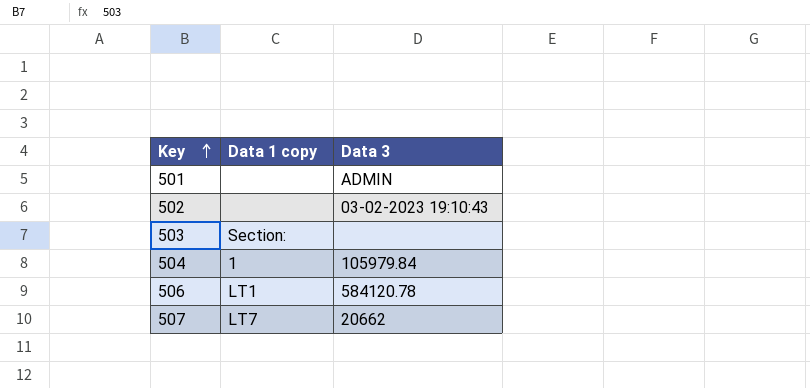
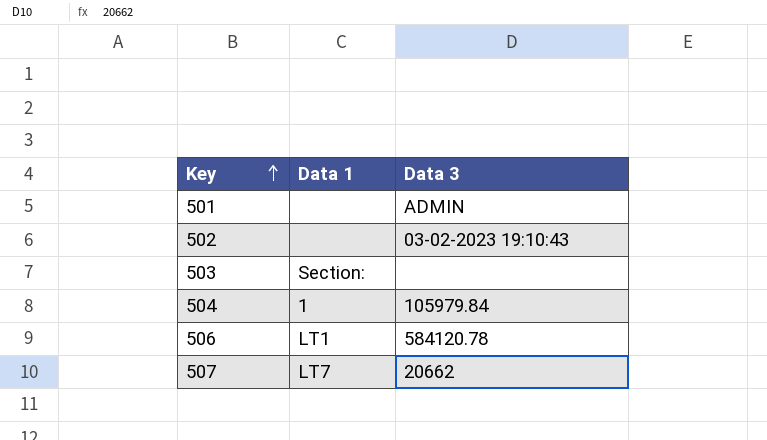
column name: Data 1 copy -> Data 1

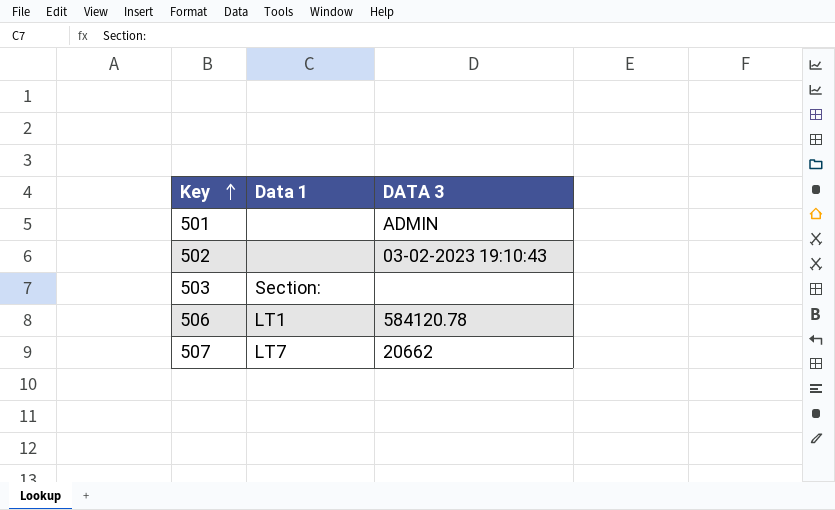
column name: Data 3 -> DATA 3
row 504: 1 | 105979.84 -> none

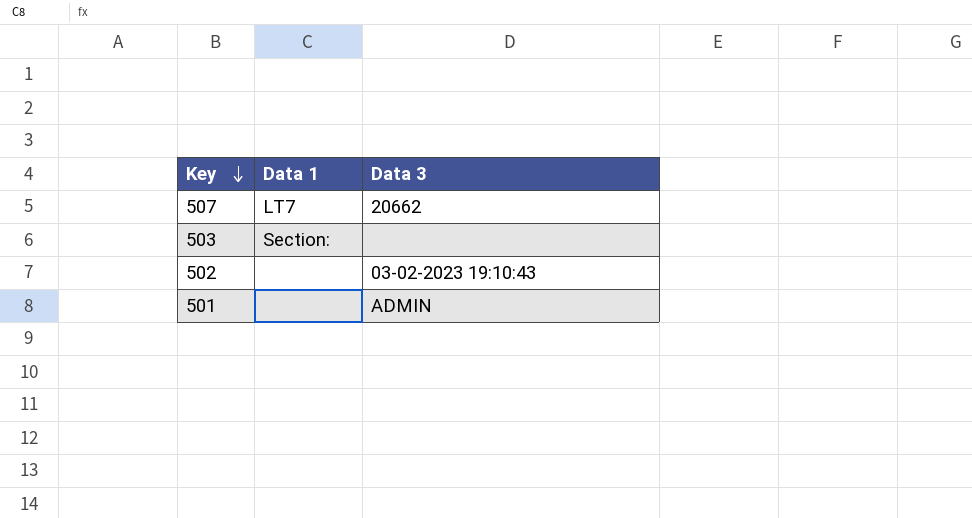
row order: Key ascending -> Key descending
column name: DATA 3 -> Data 3
row 506: LT1 | 584120.78 -> none

